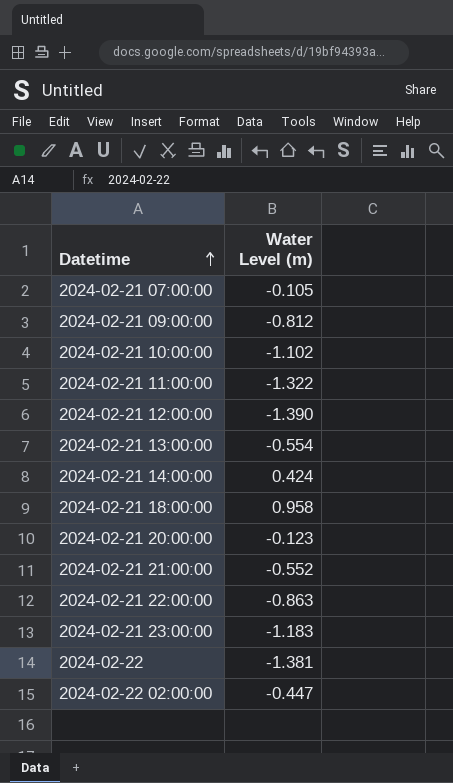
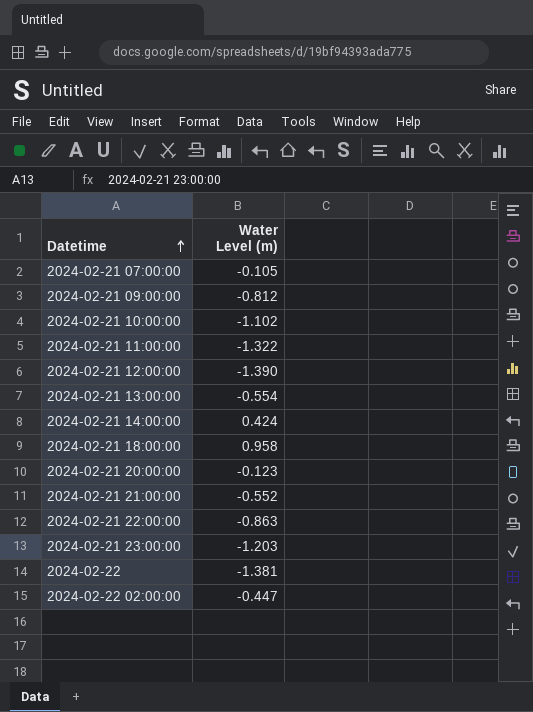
2024-02-21 23:00:00 | Water Level (m): -1.183 -> -1.203

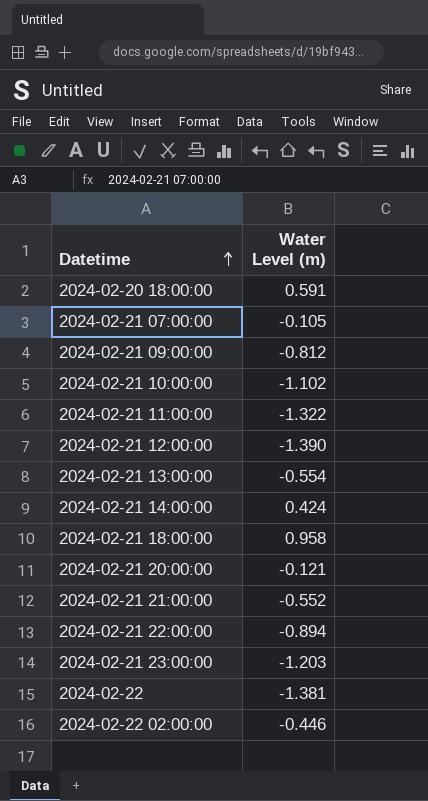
row 2024-02-20 18:00:00: none -> 0.591
2024-02-21 20:00:00 | Water Level (m): -0.123 -> -0.121
2024-02-21 22:00:00 | Water Level (m): -0.863 -> -0.894
2024-02-22 02:00:00 | Water Level (m): -0.447 -> -0.446

